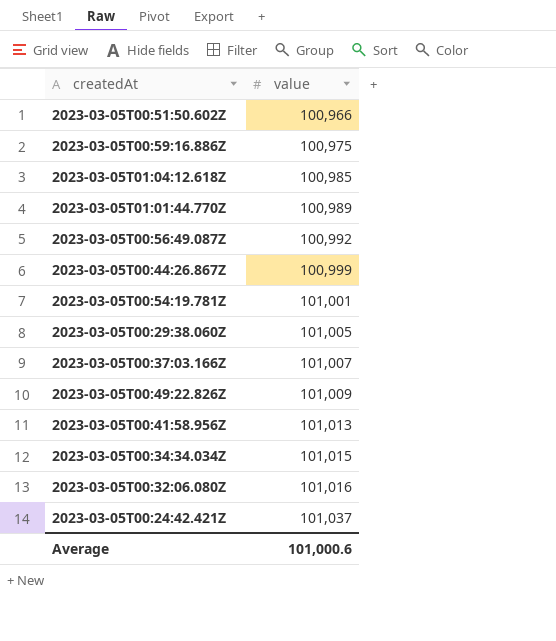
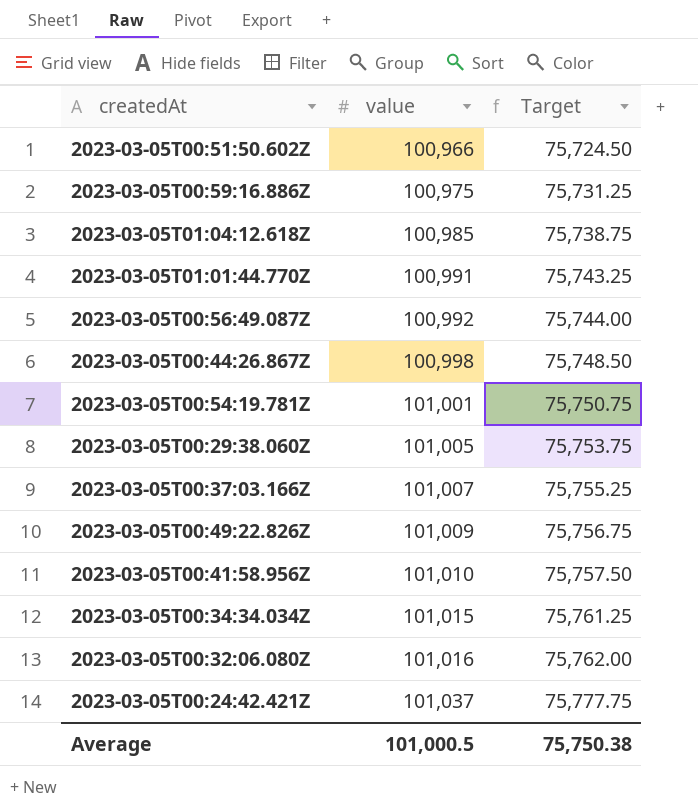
column Target | formula: none -> [value] * 0.75
2023-03-05T01:01:44.770Z | value: 100,989 -> 100,991
2023-03-05T00:44:26.867Z | value: 100,999 -> 100,998
2023-03-05T00:41:58.956Z | value: 101,013 -> 101,010
Average | value: 101,000.6 -> 101,000.5

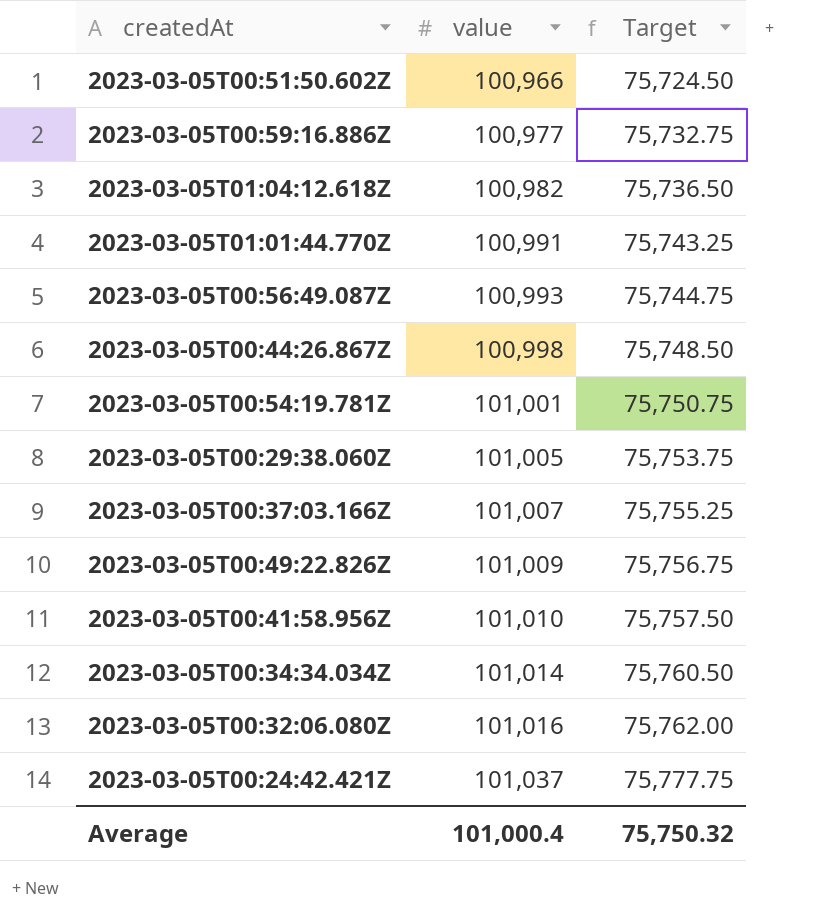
2023-03-05T00:59:16.886Z | value: 100,975 -> 100,977
2023-03-05T00:59:16.886Z | Target: 75,731.25 -> 75,732.75
2023-03-05T01:04:12.618Z | value: 100,985 -> 100,982
2023-03-05T01:04:12.618Z | Target: 75,738.75 -> 75,736.50
2023-03-05T00:56:49.087Z | value: 100,992 -> 100,993
2023-03-05T00:56:49.087Z | Target: 75,744.00 -> 75,744.75
2023-03-05T00:34:34.034Z | value: 101,015 -> 101,014
2023-03-05T00:34:34.034Z | Target: 75,761.25 -> 75,760.50
Average | value: 101,000.5 -> 101,000.4
Average | Target: 75,750.38 -> 75,750.32

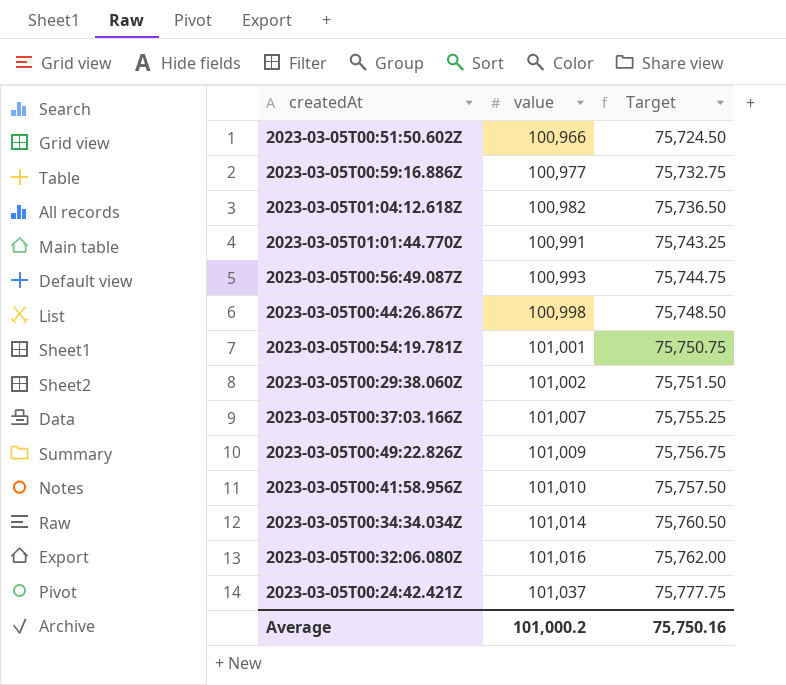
2023-03-05T00:29:38.060Z | value: 101,005 -> 101,002
2023-03-05T00:29:38.060Z | Target: 75,753.75 -> 75,751.50
Average | value: 101,000.4 -> 101,000.2
Average | Target: 75,750.32 -> 75,750.16

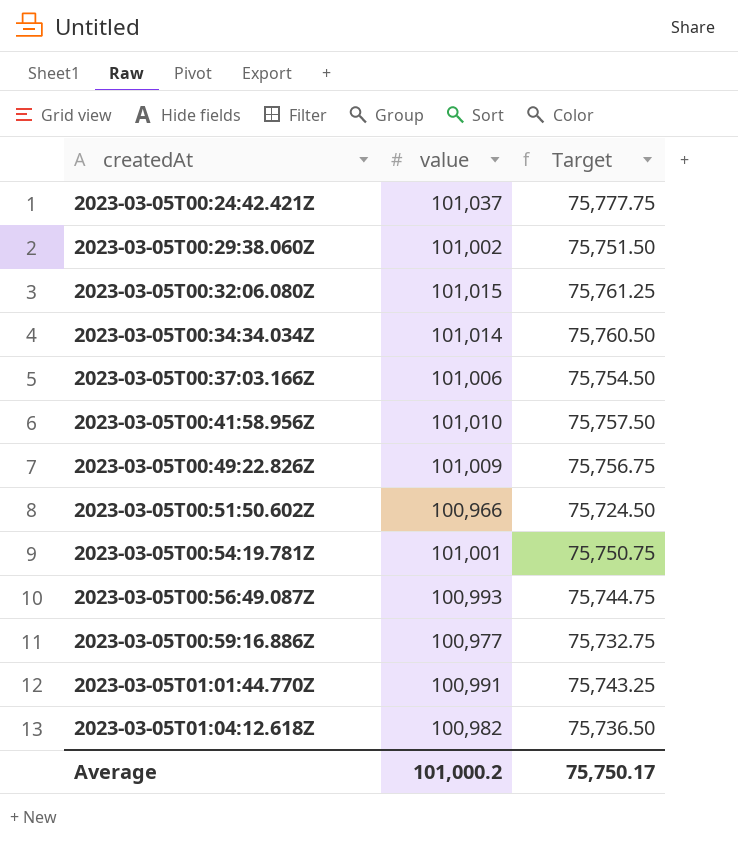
row order: value ascending -> createdAt ascending
row 2023-03-05T00:44:26.867Z: 100,998 | 75,748.50 -> none
2023-03-05T00:32:06.080Z | value: 101,016 -> 101,015
2023-03-05T00:32:06.080Z | Target: 75,762.00 -> 75,761.25
2023-03-05T00:37:03.166Z | value: 101,007 -> 101,006
2023-03-05T00:37:03.166Z | Target: 75,755.25 -> 75,754.50
Average | Target: 75,750.16 -> 75,750.17

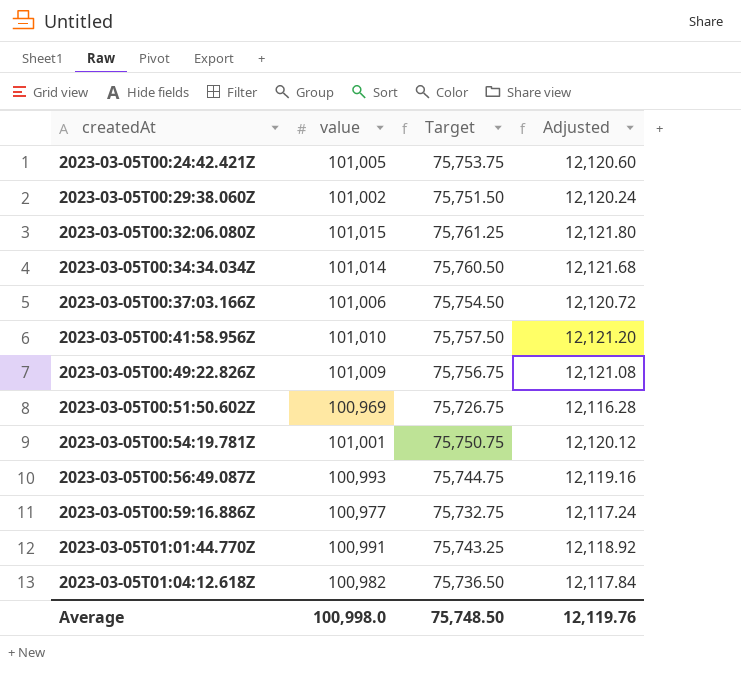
column Adjusted | formula: none -> [value] * 0.12
2023-03-05T00:24:42.421Z | value: 101,037 -> 101,005
2023-03-05T00:24:42.421Z | Target: 75,777.75 -> 75,753.75
2023-03-05T00:51:50.602Z | value: 100,966 -> 100,969
2023-03-05T00:51:50.602Z | Target: 75,724.50 -> 75,726.75
Average | value: 101,000.2 -> 100,998.0
Average | Target: 75,750.17 -> 75,748.50

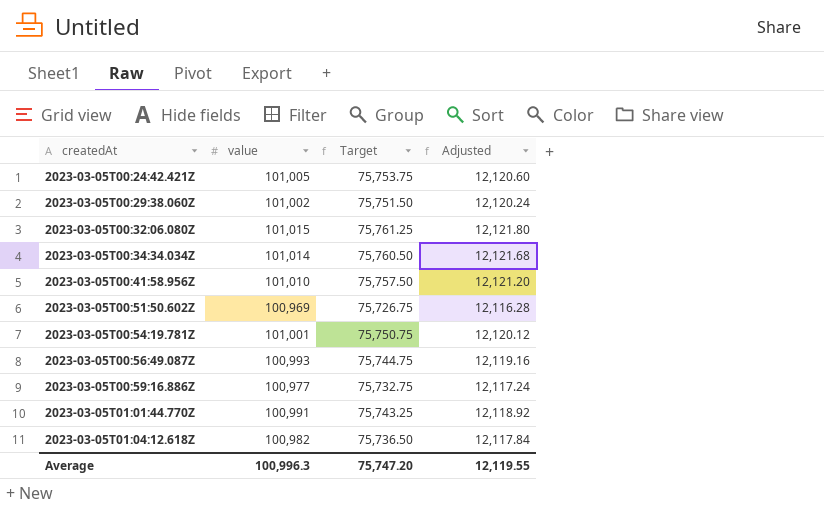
row 2023-03-05T00:37:03.166Z: 101,006 | 75,754.50 | 12,120.72 -> none
row 2023-03-05T00:49:22.826Z: 101,009 | 75,756.75 | 12,121.08 -> none
Average | value: 100,998.0 -> 100,996.3
Average | Target: 75,748.50 -> 75,747.20
Average | Adjusted: 12,119.76 -> 12,119.55

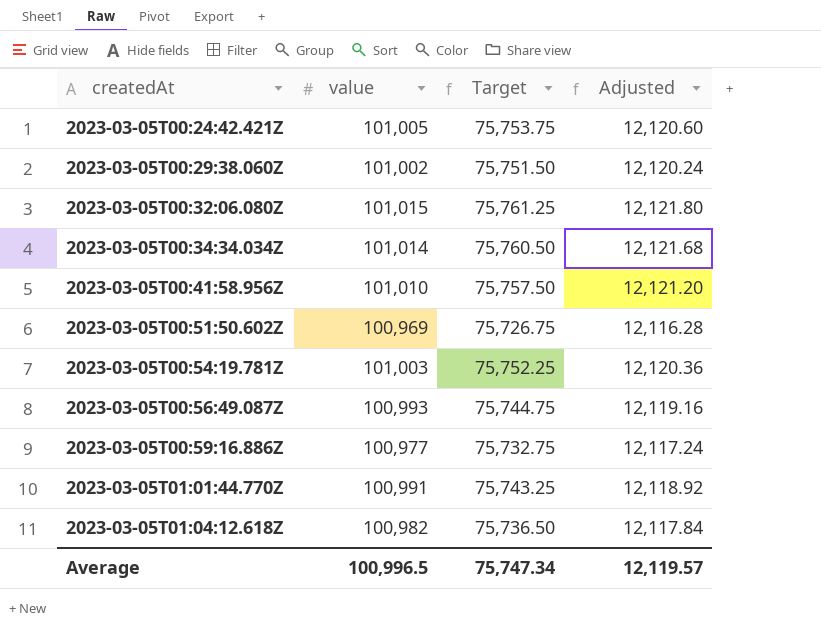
2023-03-05T00:54:19.781Z | value: 101,001 -> 101,003
2023-03-05T00:54:19.781Z | Target: 75,750.75 -> 75,752.25
2023-03-05T00:54:19.781Z | Adjusted: 12,120.12 -> 12,120.36
Average | value: 100,996.3 -> 100,996.5
Average | Target: 75,747.20 -> 75,747.34
Average | Adjusted: 12,119.55 -> 12,119.57

